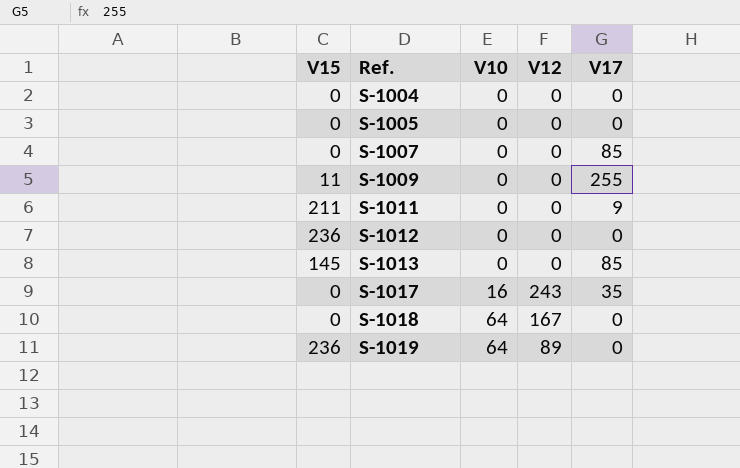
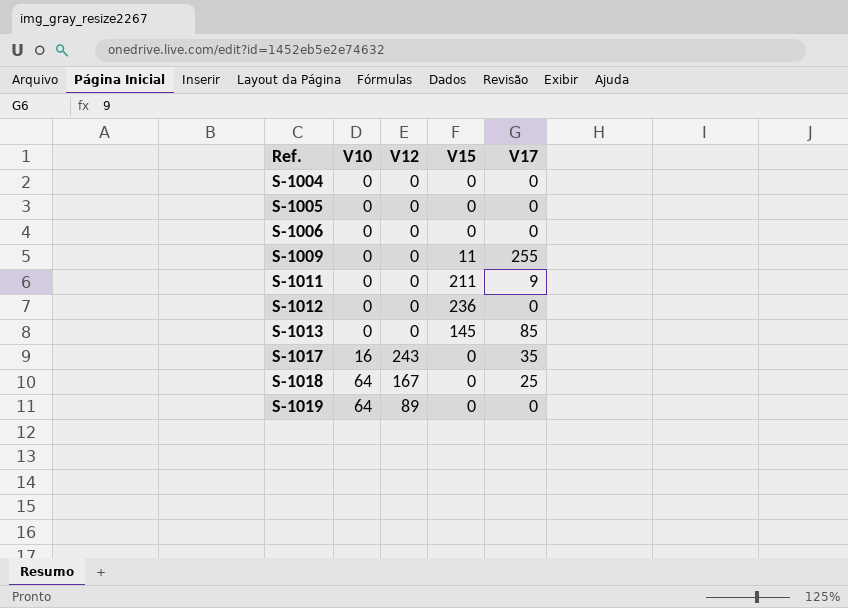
column V15 | position: 1 -> 4
row S-1007: 0 | 0 | 0 | 85 -> none
row S-1006: none -> 0 | 0 | 0 | 0
S-1018 | V17: 0 -> 25
S-1019 | V15: 236 -> 0

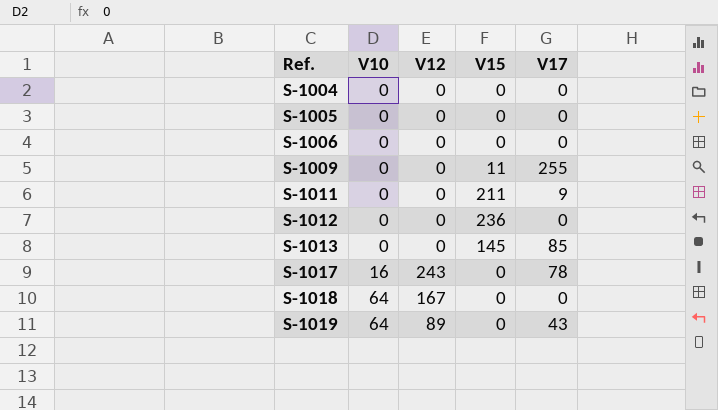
S-1017 | V17: 35 -> 78
S-1018 | V17: 25 -> 0
S-1019 | V17: 0 -> 43

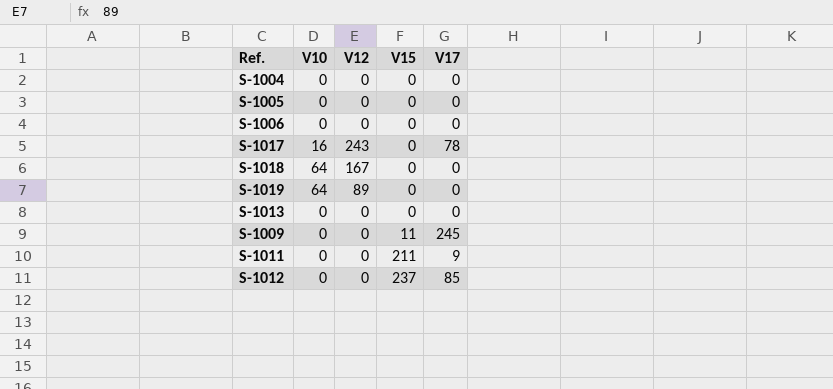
row order: Ref. ascending -> V15 ascending
S-1019 | V17: 43 -> 0
S-1013 | V15: 145 -> 0
S-1013 | V17: 85 -> 0
S-1009 | V17: 255 -> 245
S-1012 | V15: 236 -> 237
S-1012 | V17: 0 -> 85

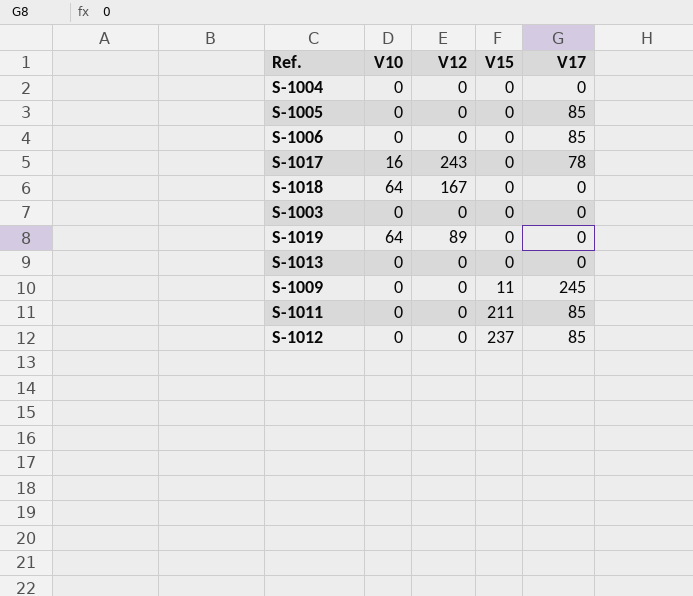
S-1005 | V17: 0 -> 85
S-1006 | V17: 0 -> 85
row S-1003: none -> 0 | 0 | 0 | 0
S-1011 | V17: 9 -> 85

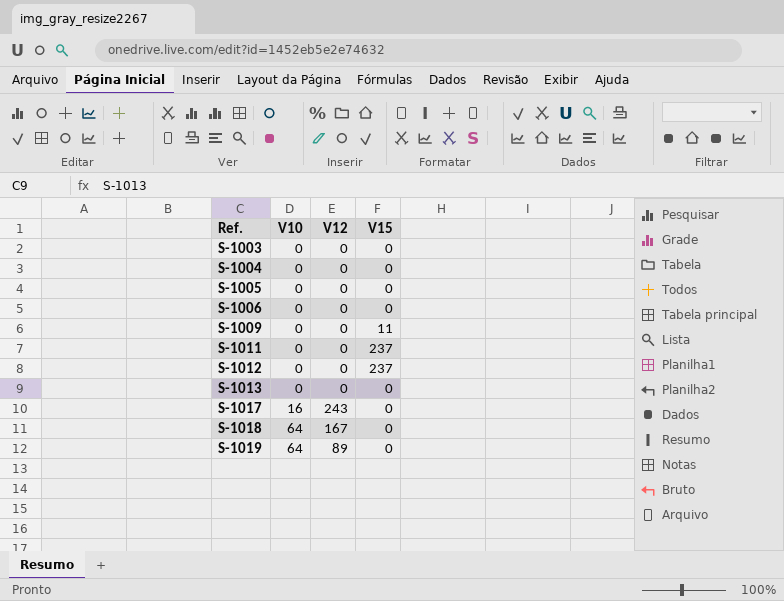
row order: V15 ascending -> Ref. ascending
column V17 | position: 5 -> none
S-1011 | V15: 211 -> 237

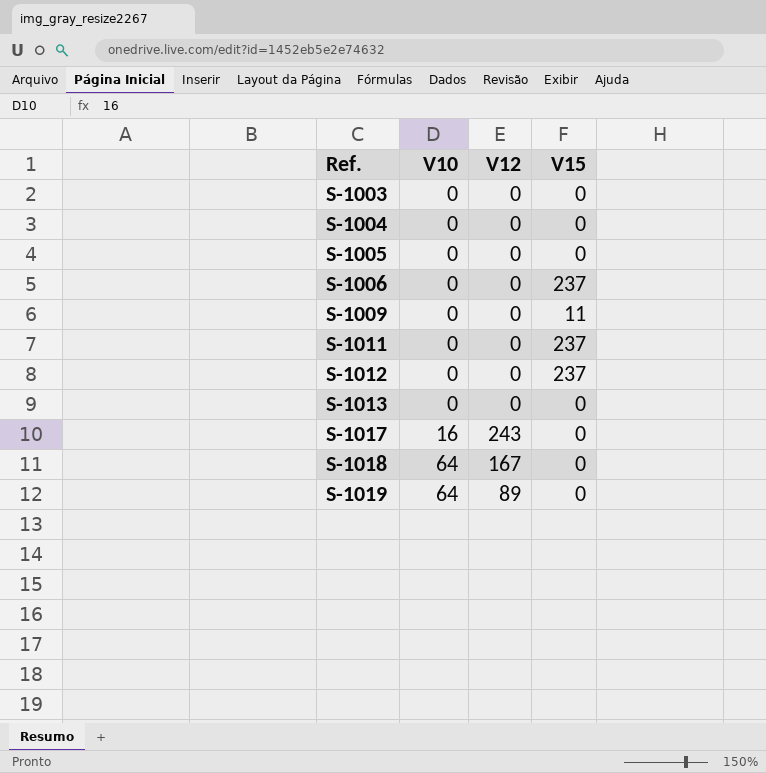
S-1006 | V15: 0 -> 237

